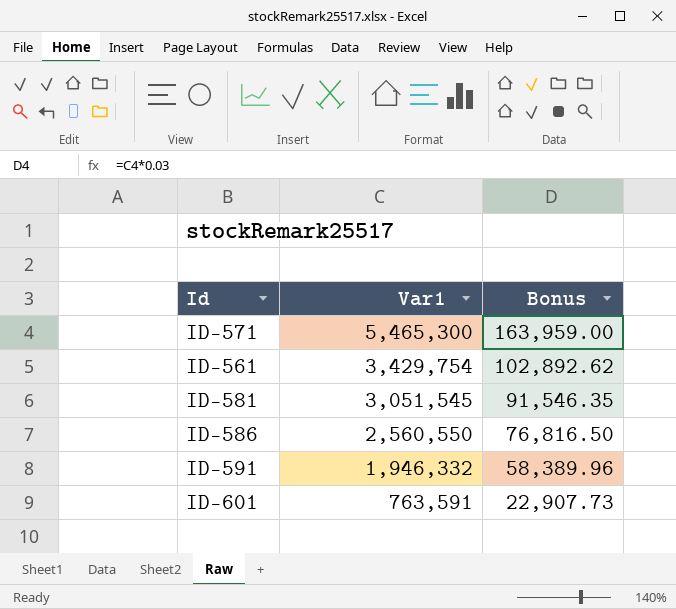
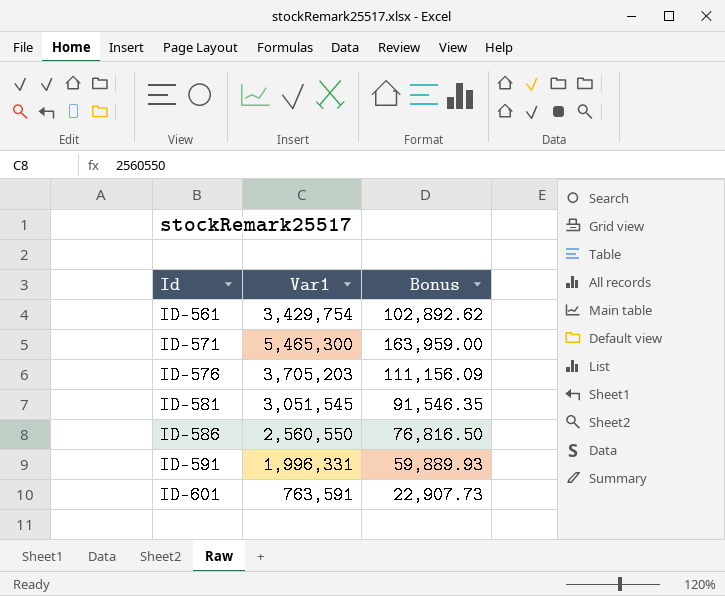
row order: Var1 descending -> Id ascending
row ID-576: none -> 3,705,203 | 111,156.09
ID-591 | Var1: 1,946,332 -> 1,996,331
ID-591 | Bonus: 58,389.96 -> 59,889.93

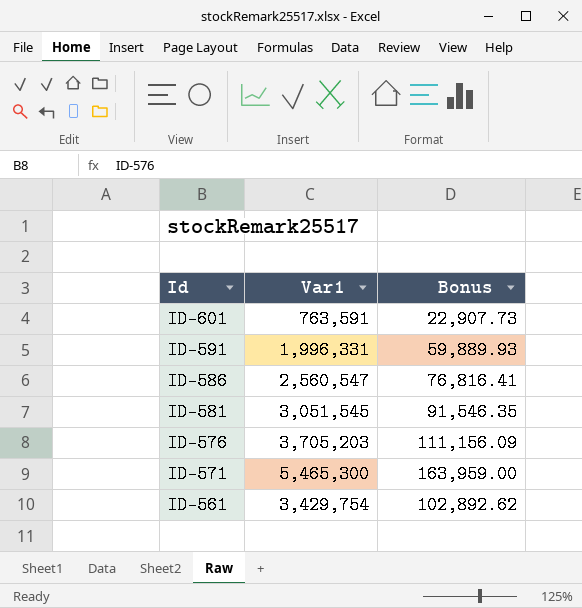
row order: Id ascending -> Id descending
ID-586 | Var1: 2,560,550 -> 2,560,547
ID-586 | Bonus: 76,816.50 -> 76,816.41

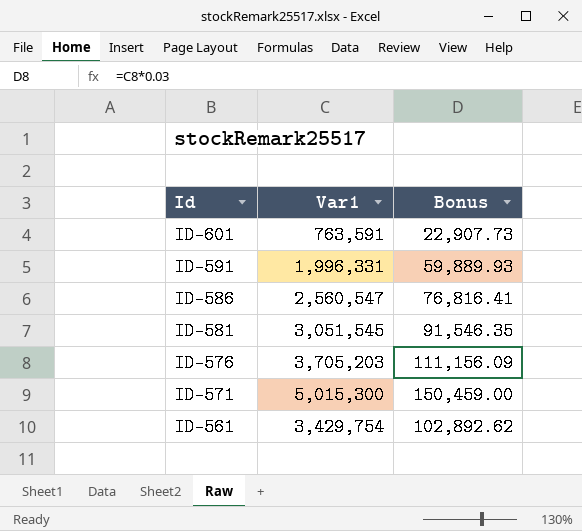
ID-571 | Var1: 5,465,300 -> 5,015,300
ID-571 | Bonus: 163,959.00 -> 150,459.00

